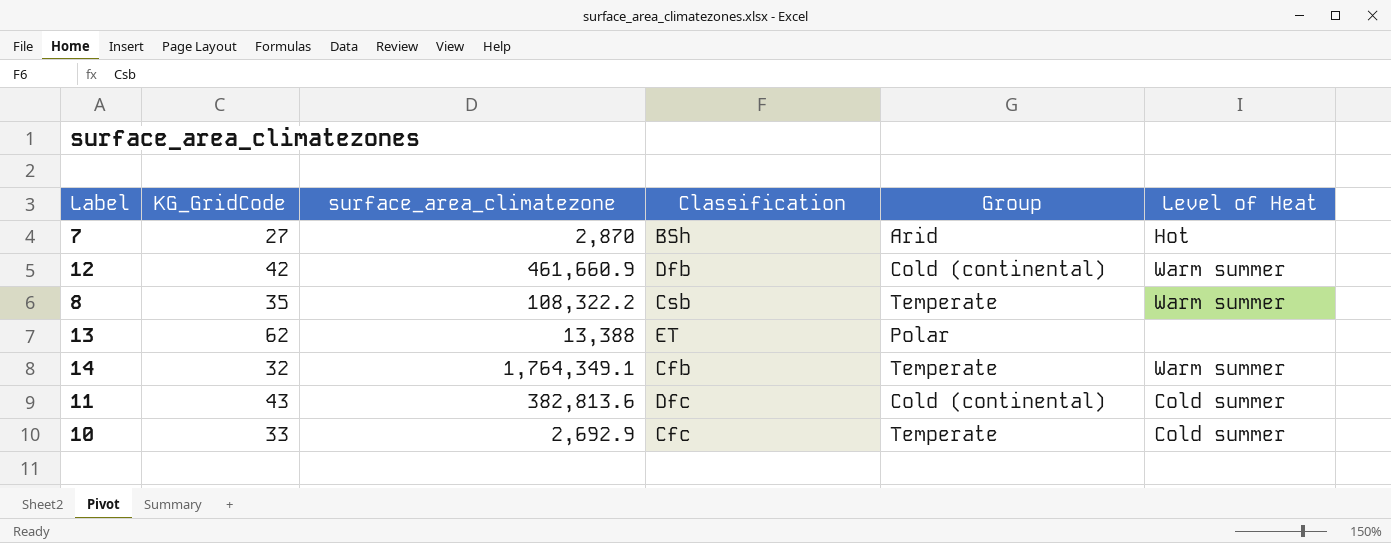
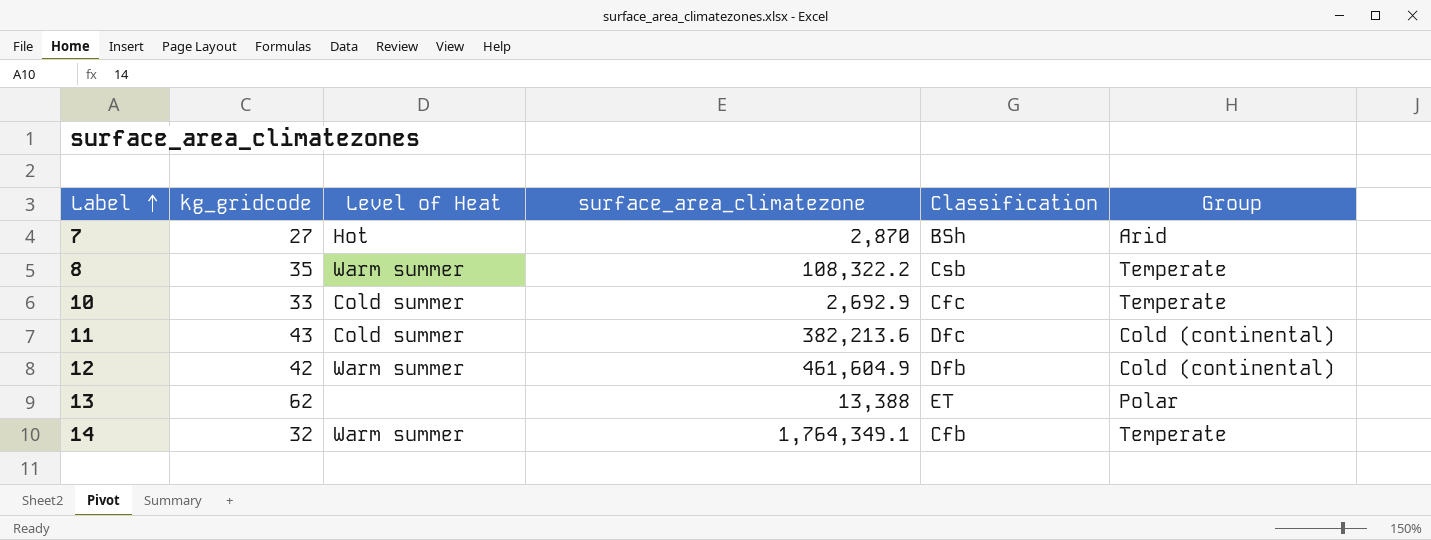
row order: none -> Label ascending
column name: KG_GridCode -> kg_gridcode
column Level of Heat | position: 6 -> 3
11 | surface_area_climatezone: 382,813.6 -> 382,213.6
12 | surface_area_climatezone: 461,660.9 -> 461,604.9

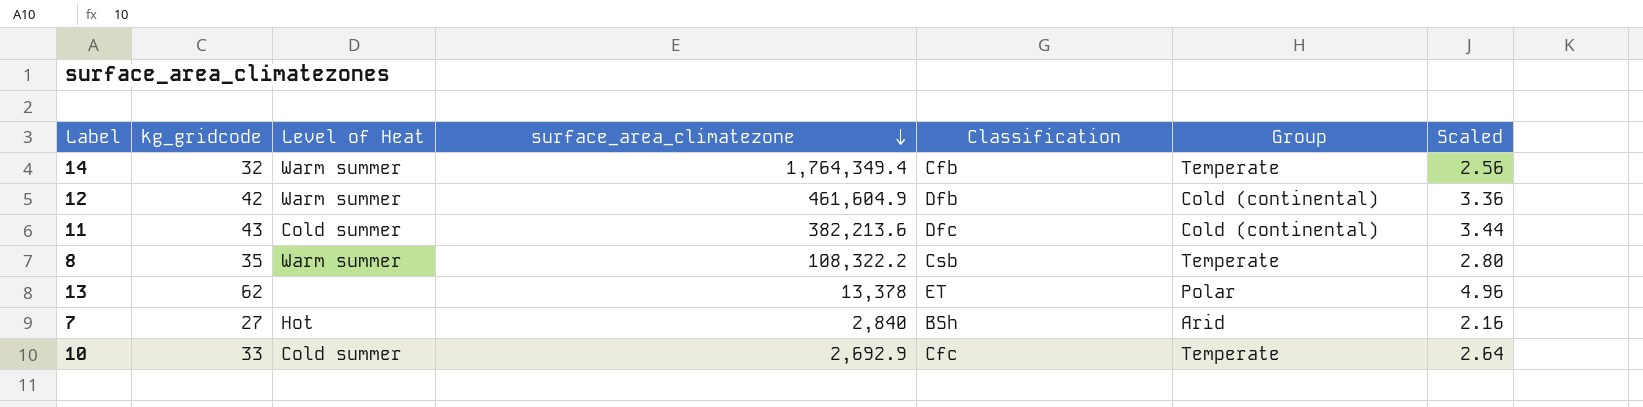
row order: Label ascending -> surface_area_climatezone descending
column Scaled | formula: none -> [kg_gridcode] * 0.08
14 | surface_area_climatezone: 1,764,349.1 -> 1,764,349.4
13 | surface_area_climatezone: 13,388 -> 13,378
7 | surface_area_climatezone: 2,870 -> 2,840

